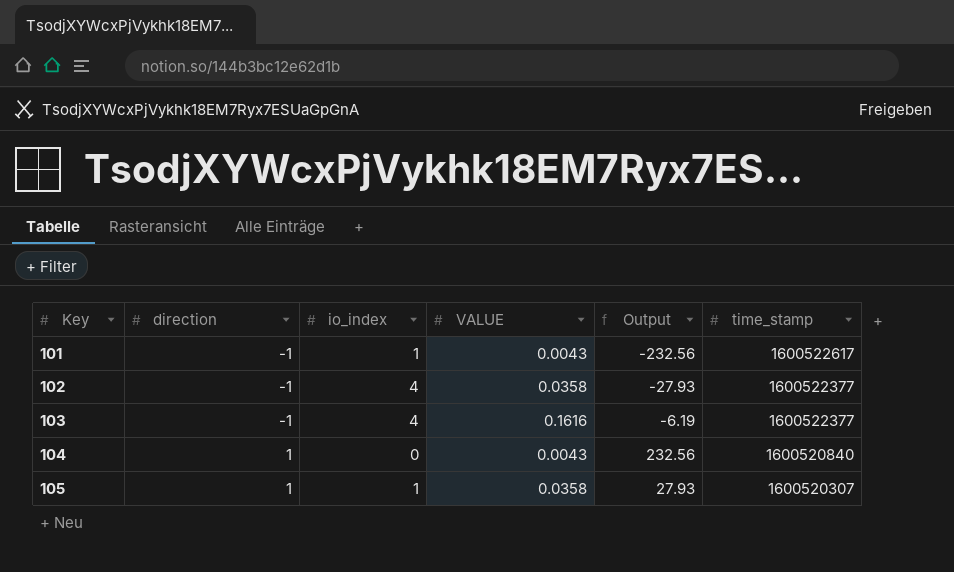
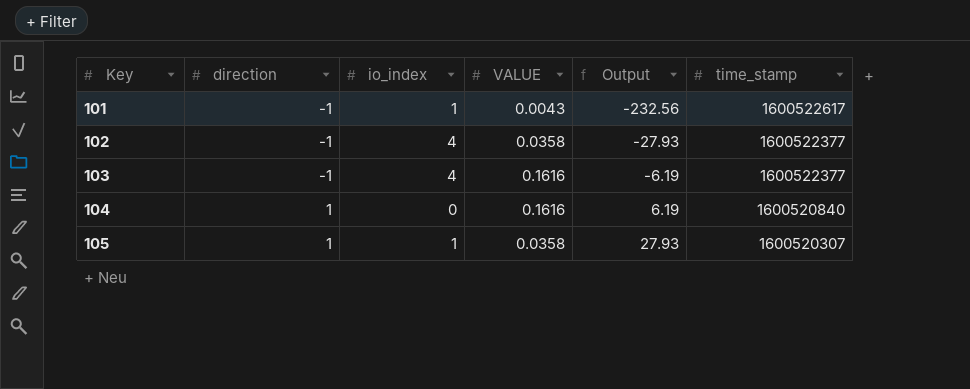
104 | VALUE: 0.0043 -> 0.1616
104 | Output: 232.56 -> 6.19

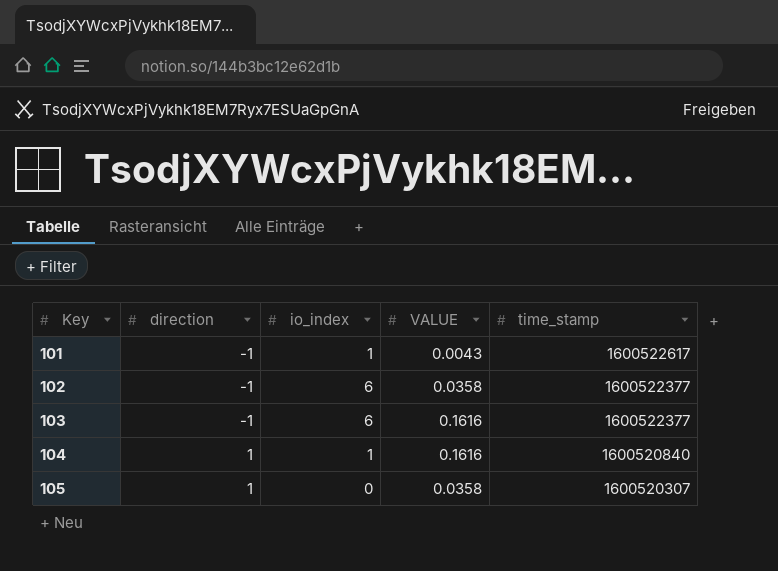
column Output | formula: [direction] / [VALUE] -> none
102 | io_index: 4 -> 6
103 | io_index: 4 -> 6
104 | io_index: 0 -> 1
105 | io_index: 1 -> 0

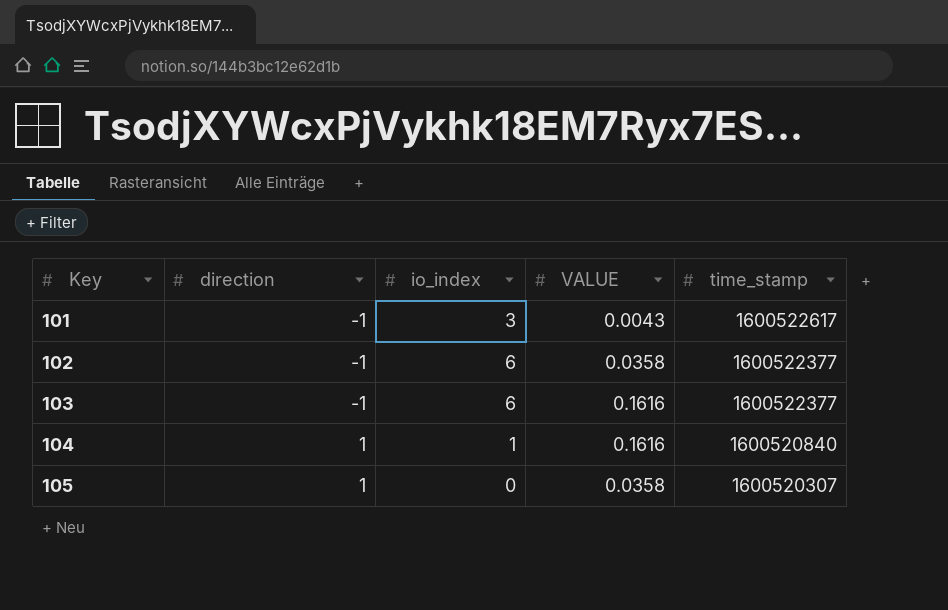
101 | io_index: 1 -> 3

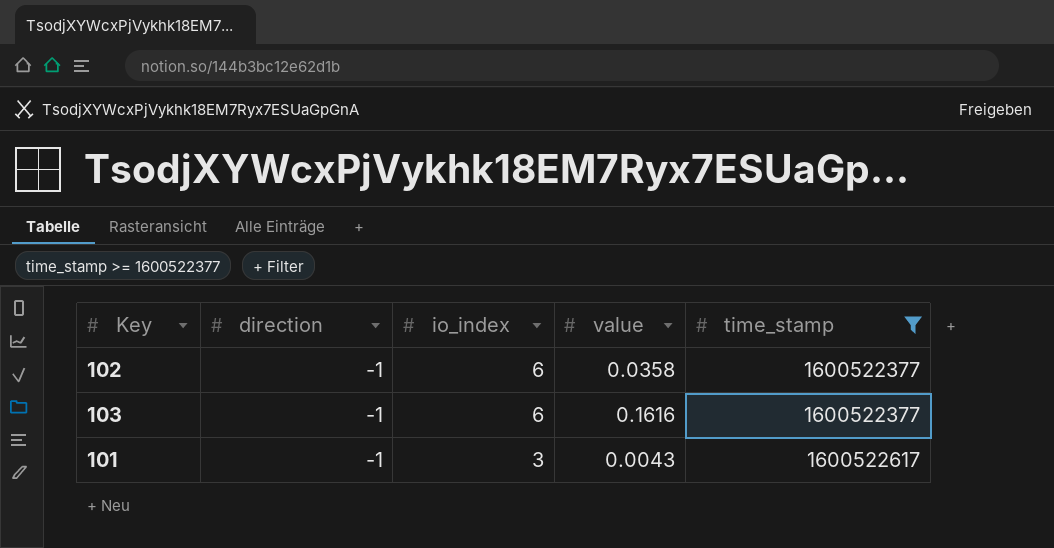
filter: none -> time_stamp >= 1600522377
row order: Key ascending -> io_index descending
column name: VALUE -> value

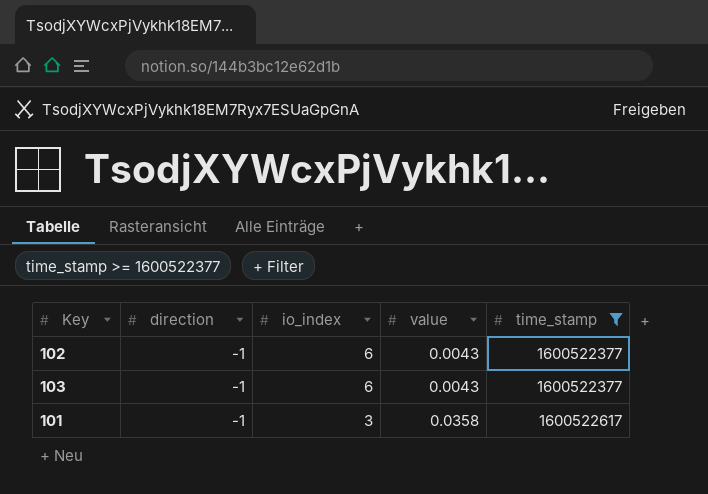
102 | value: 0.0358 -> 0.0043
103 | value: 0.1616 -> 0.0043
101 | value: 0.0043 -> 0.0358

